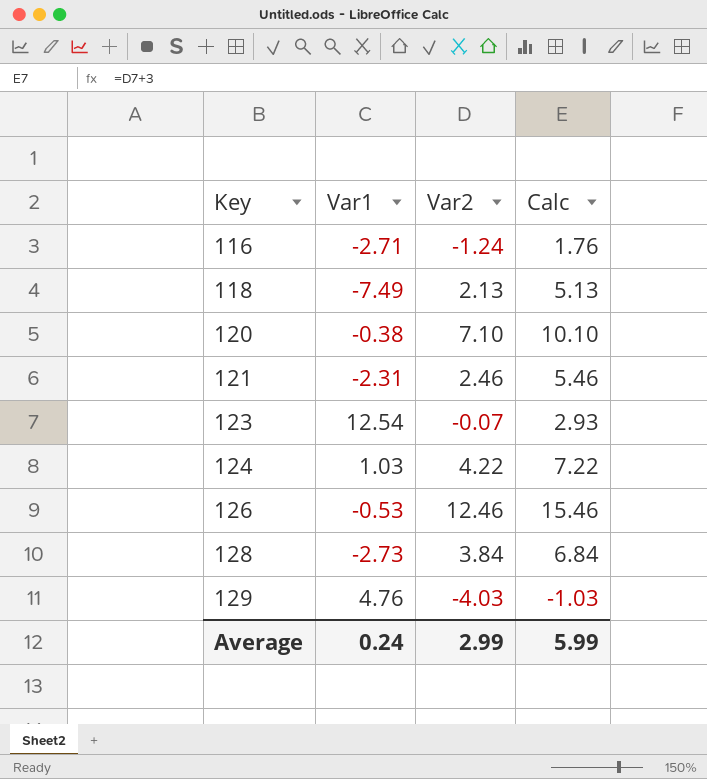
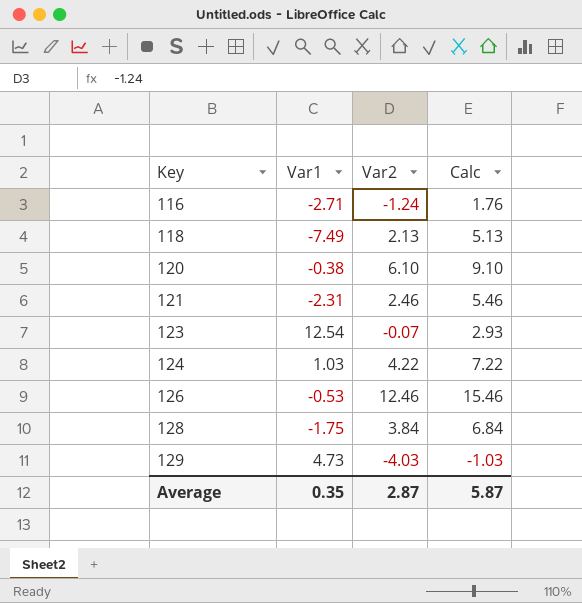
120 | Var2: 7.10 -> 6.10
120 | Calc: 10.10 -> 9.10
128 | Var1: -2.73 -> -1.75
129 | Var1: 4.76 -> 4.73
Average | Var1: 0.24 -> 0.35
Average | Var2: 2.99 -> 2.87
Average | Calc: 5.99 -> 5.87

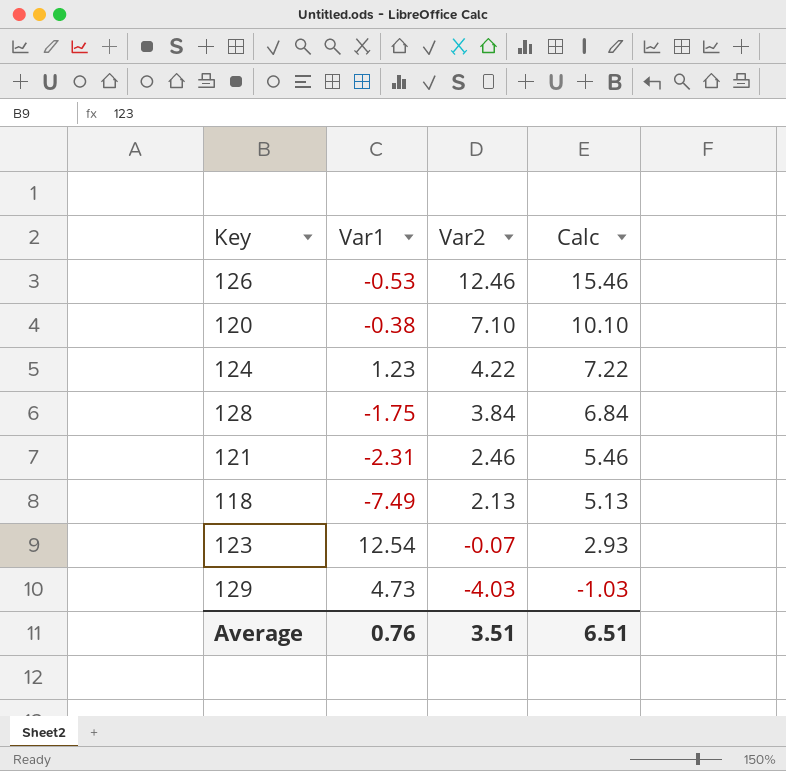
row order: Key ascending -> Var2 descending
row 116: -2.71 | -1.24 | 1.76 -> none
120 | Var2: 6.10 -> 7.10
120 | Calc: 9.10 -> 10.10
124 | Var1: 1.03 -> 1.23
Average | Var1: 0.35 -> 0.76
Average | Var2: 2.87 -> 3.51
Average | Calc: 5.87 -> 6.51

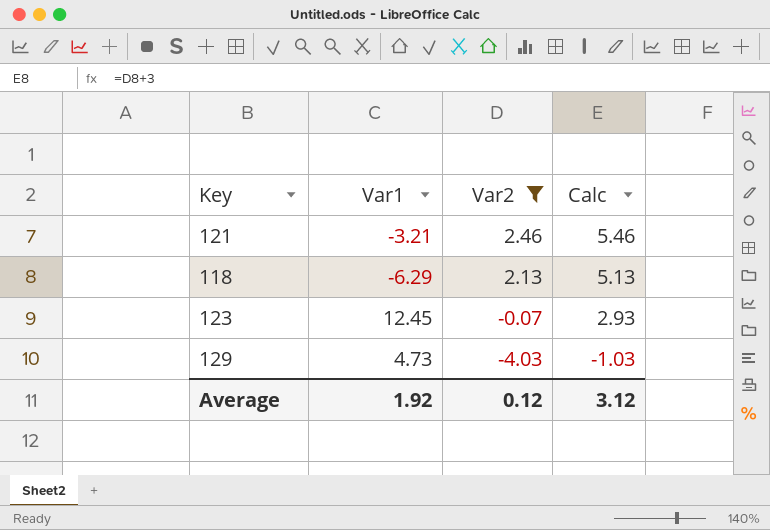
filter: none -> Var2 <= 2.46
121 | Var1: -2.31 -> -3.21
118 | Var1: -7.49 -> -6.29
123 | Var1: 12.54 -> 12.45
Average | Var1: 0.76 -> 1.92
Average | Var2: 3.51 -> 0.12
Average | Calc: 6.51 -> 3.12

